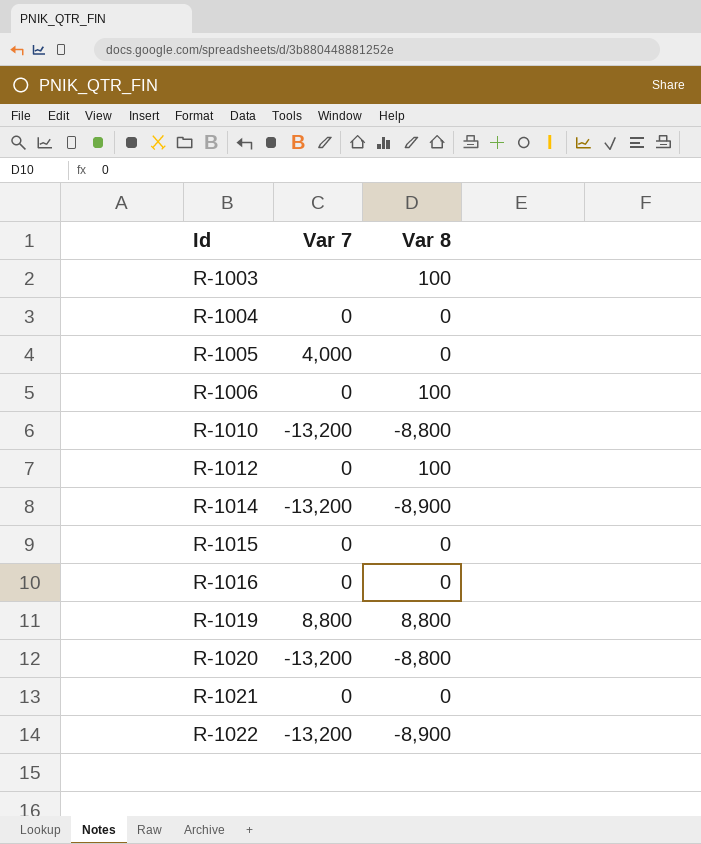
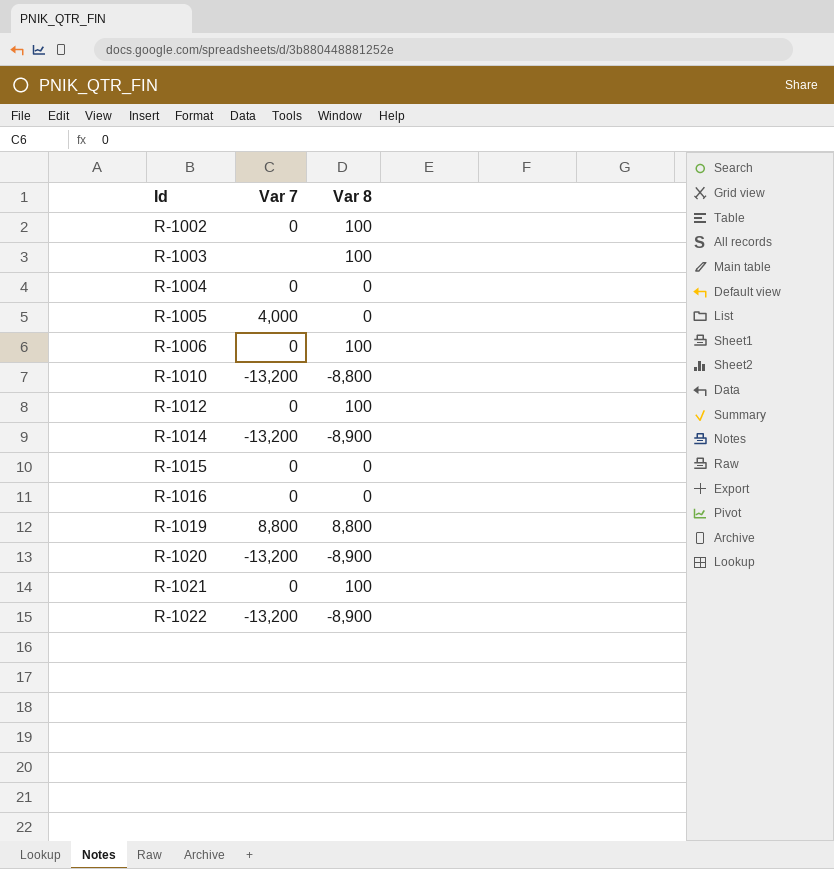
row R-1002: none -> 0 | 100
R-1020 | Var 8: -8,800 -> -8,900
R-1021 | Var 8: 0 -> 100

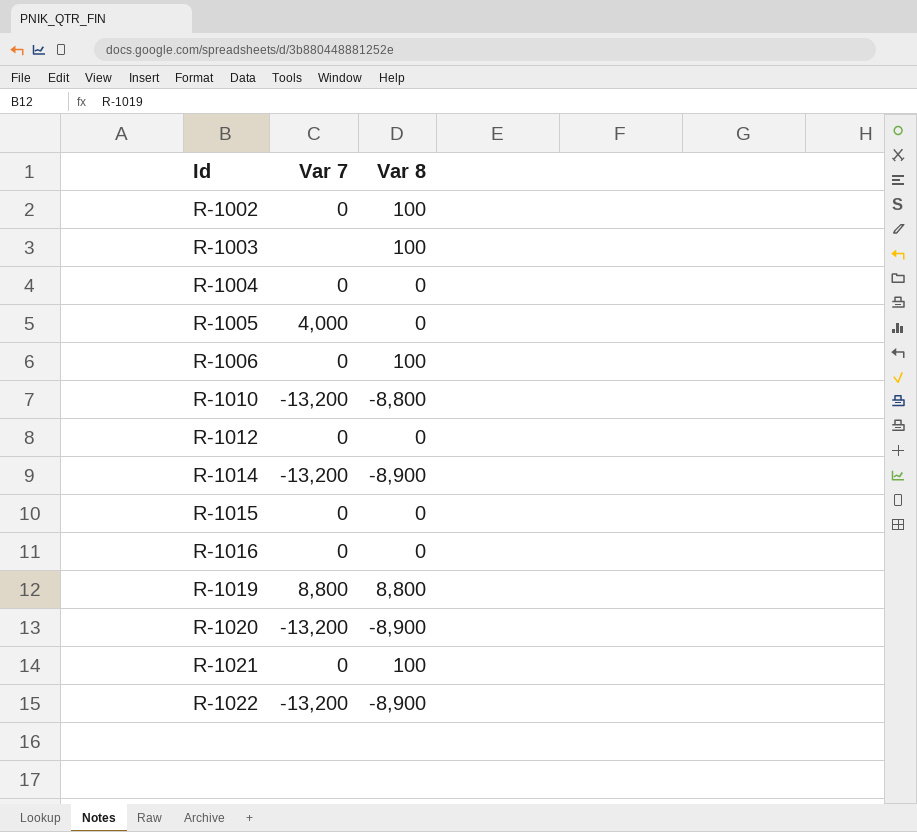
R-1012 | Var 8: 100 -> 0

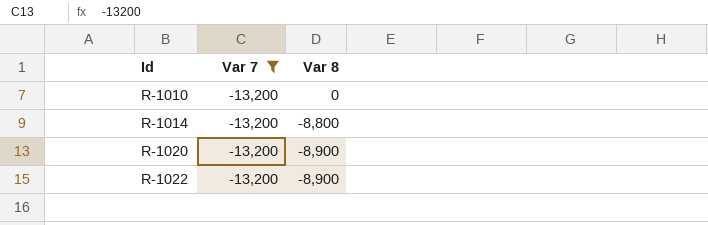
filter: none -> Var 7 = -13,200
R-1010 | Var 8: -8,800 -> 0
R-1014 | Var 8: -8,900 -> -8,800

